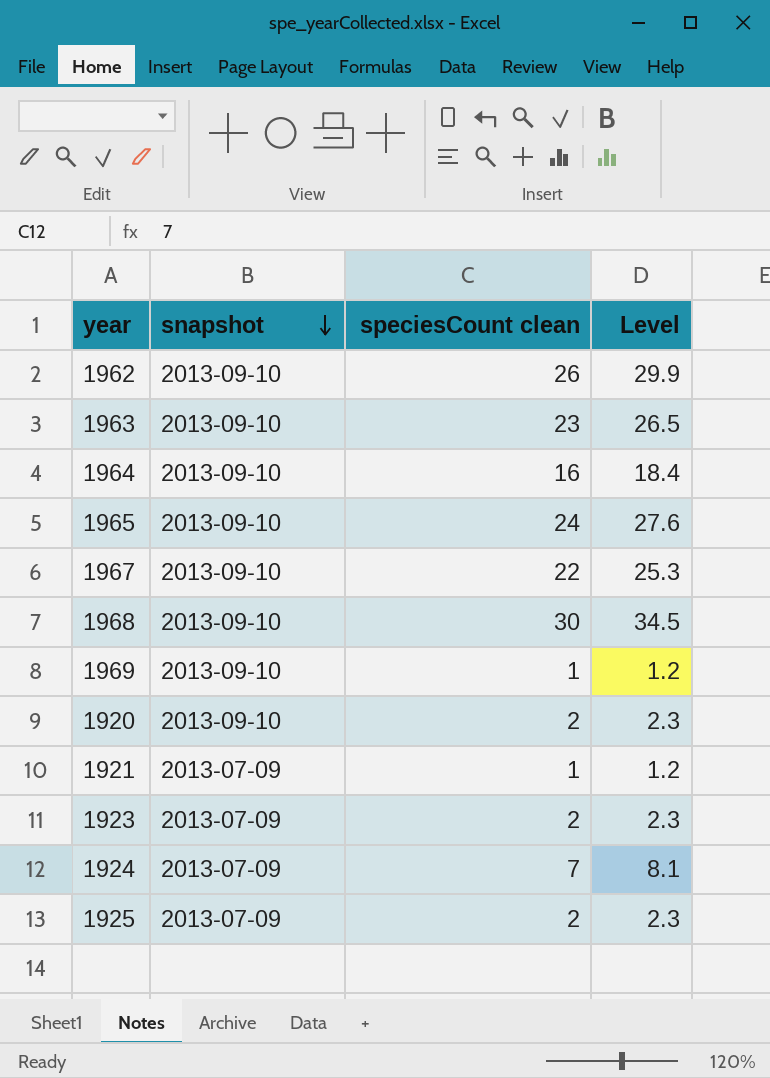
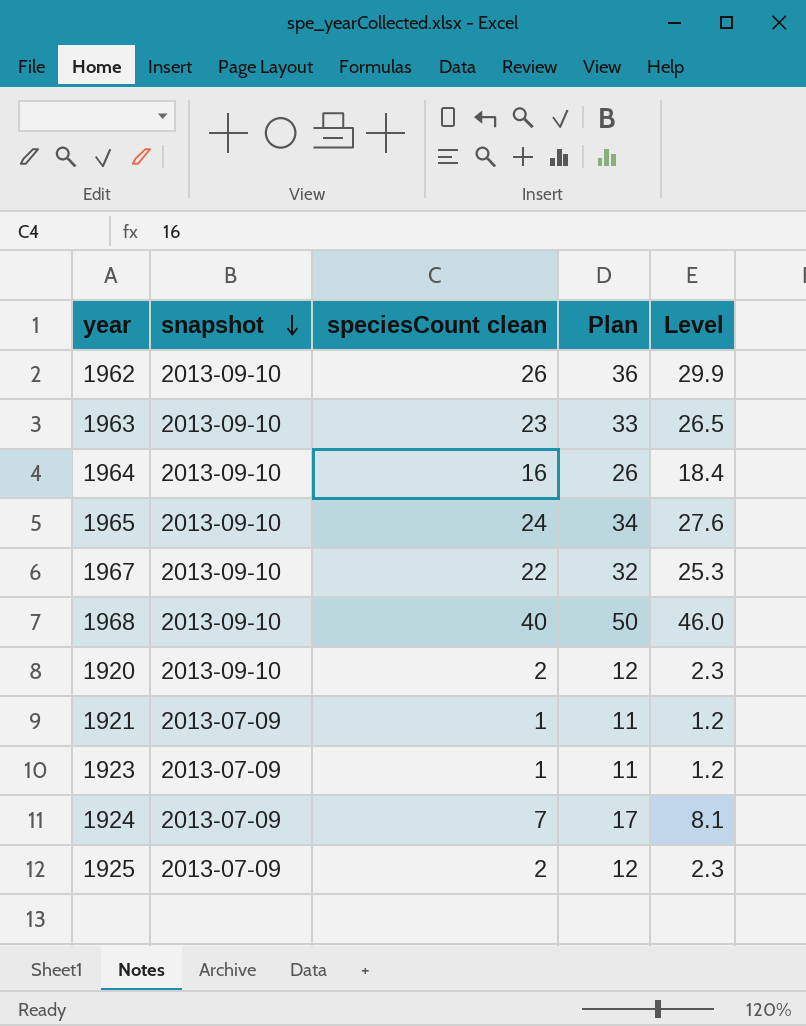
column Plan | formula: none -> [speciesCount clean] + 10
row 1969: 2013-09-10 | 1 | 1.2 -> none
1968 | speciesCount clean: 30 -> 40
1968 | Level: 34.5 -> 46.0
1923 | speciesCount clean: 2 -> 1
1923 | Level: 2.3 -> 1.2

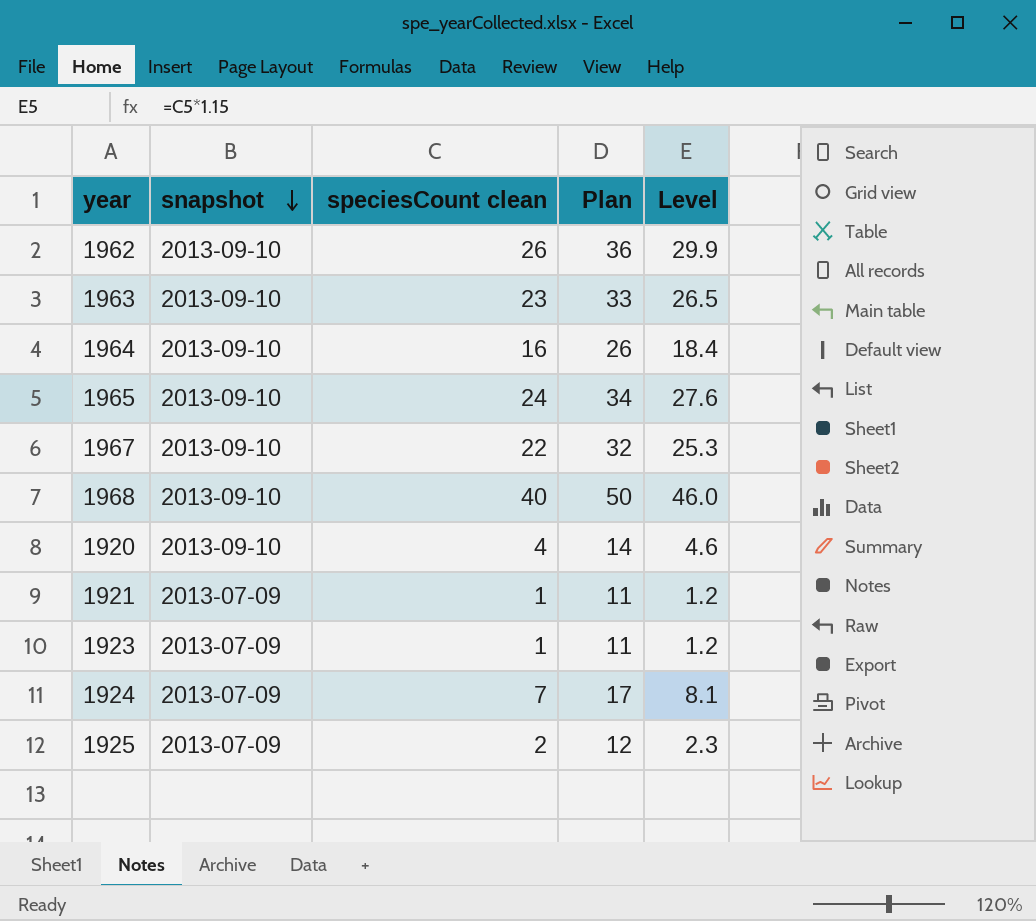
1920 | speciesCount clean: 2 -> 4
1920 | Plan: 12 -> 14
1920 | Level: 2.3 -> 4.6

